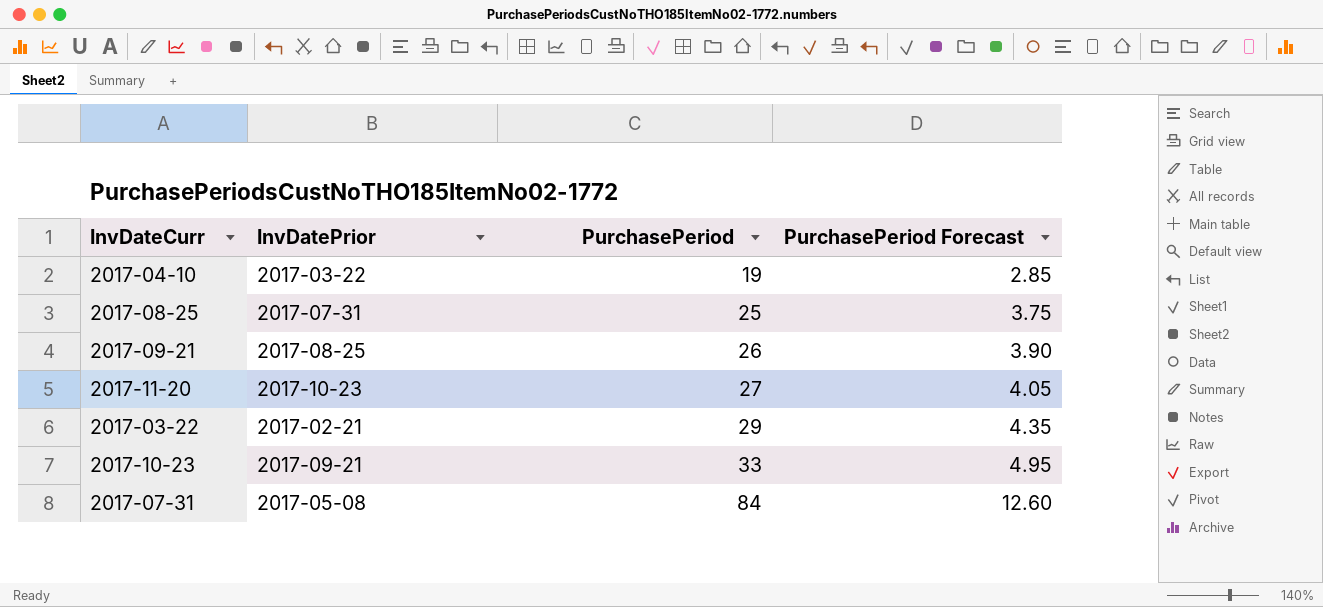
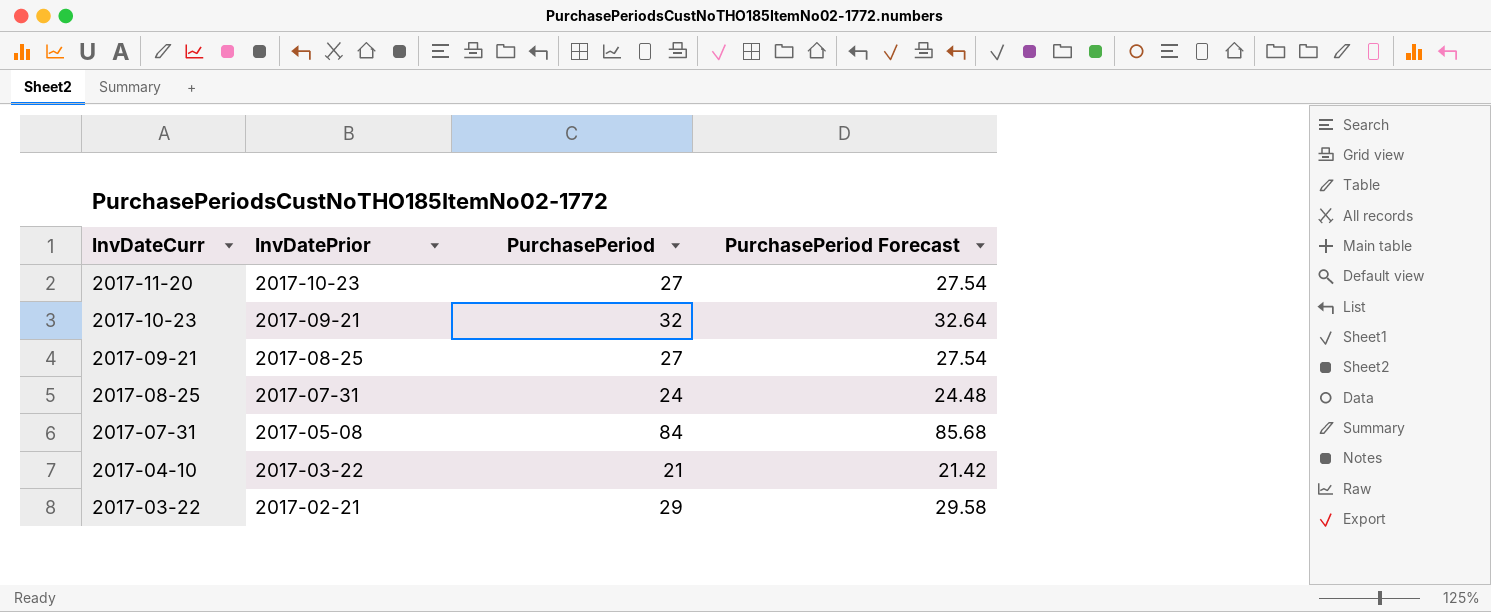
row order: PurchasePeriod ascending -> InvDateCurr descending
column PurchasePeriod Forecast | formula: [PurchasePeriod] * 0.15 -> [PurchasePeriod] * 1.02
2017-10-23 | PurchasePeriod: 33 -> 32
2017-09-21 | PurchasePeriod: 26 -> 27
2017-08-25 | PurchasePeriod: 25 -> 24
2017-04-10 | PurchasePeriod: 19 -> 21

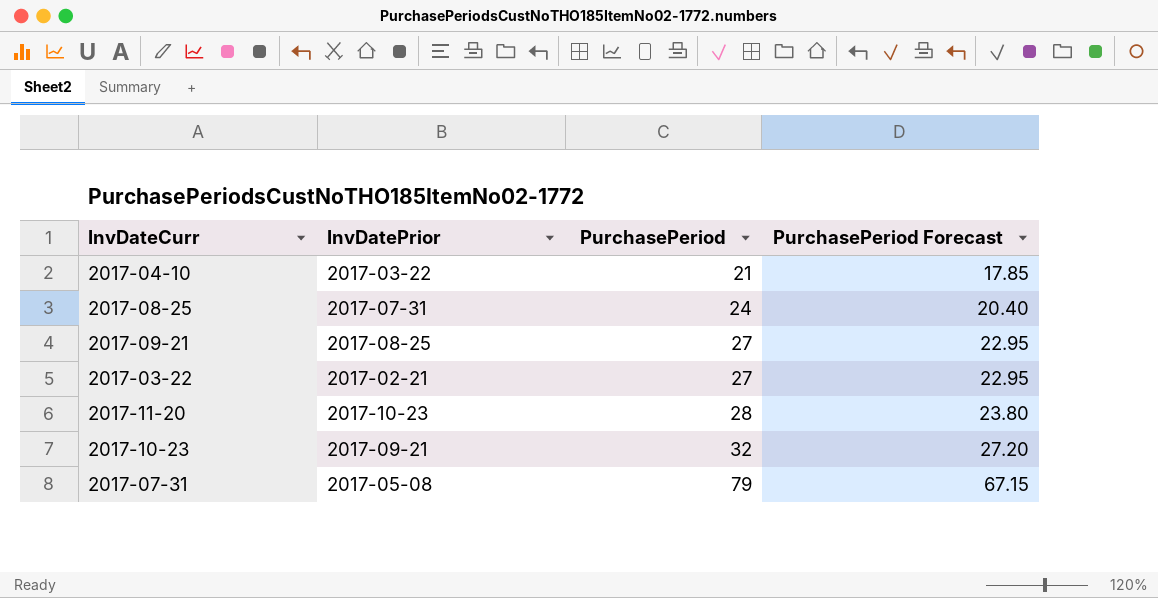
row order: InvDateCurr descending -> PurchasePeriod ascending
column PurchasePeriod Forecast | formula: [PurchasePeriod] * 1.02 -> [PurchasePeriod] * 0.85
2017-03-22 | PurchasePeriod: 29 -> 27
2017-11-20 | PurchasePeriod: 27 -> 28
2017-07-31 | PurchasePeriod: 84 -> 79

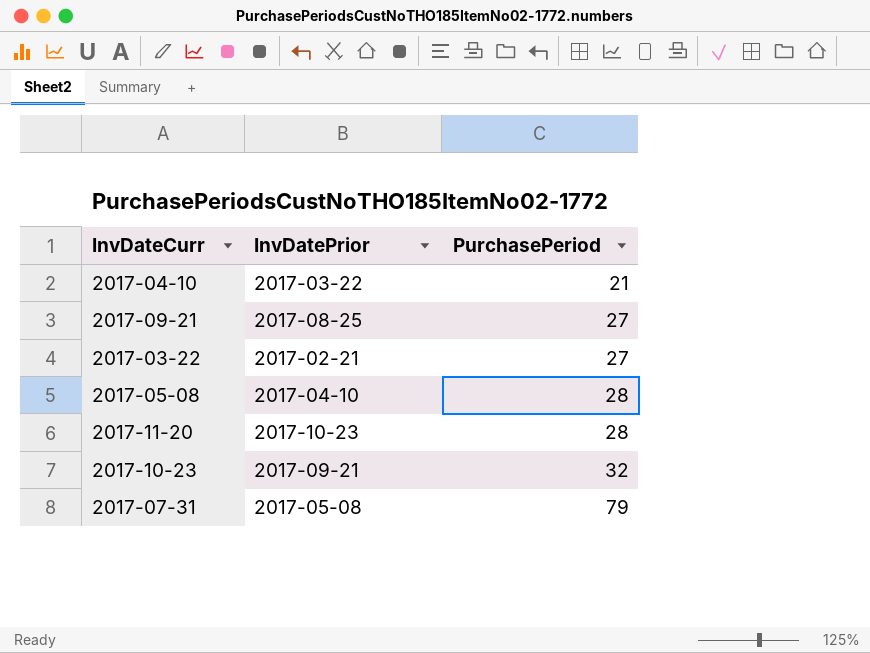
column PurchasePeriod Forecast | formula: [PurchasePeriod] * 0.85 -> none
row 2017-08-25: 2017-07-31 | 24 | 20.40 -> none
row 2017-05-08: none -> 2017-04-10 | 28

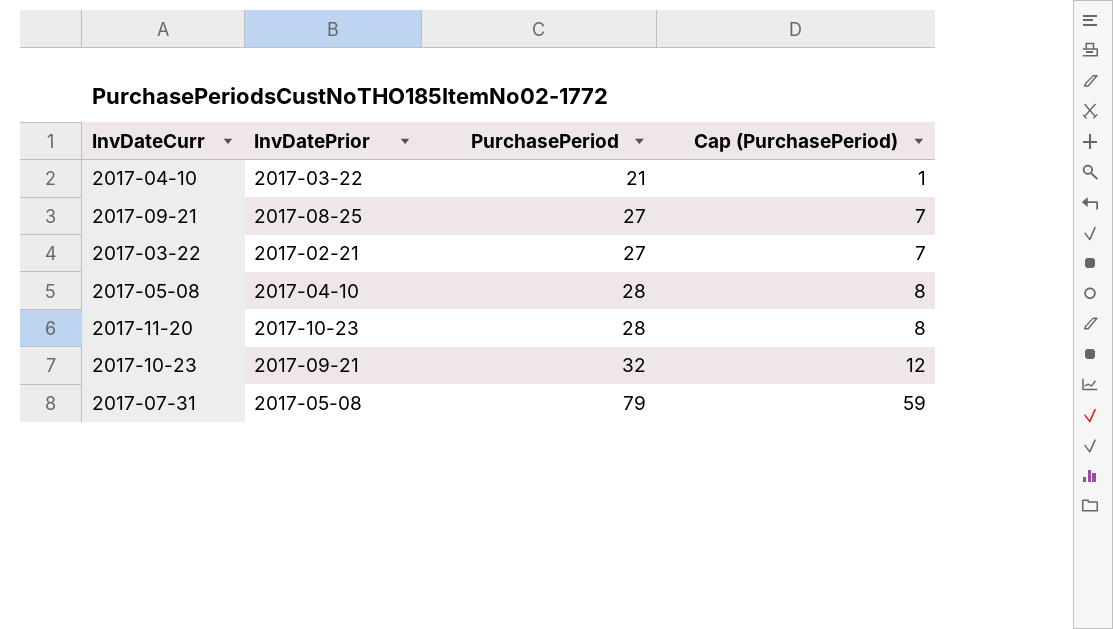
column Cap (PurchasePeriod) | formula: none -> [PurchasePeriod] - 20

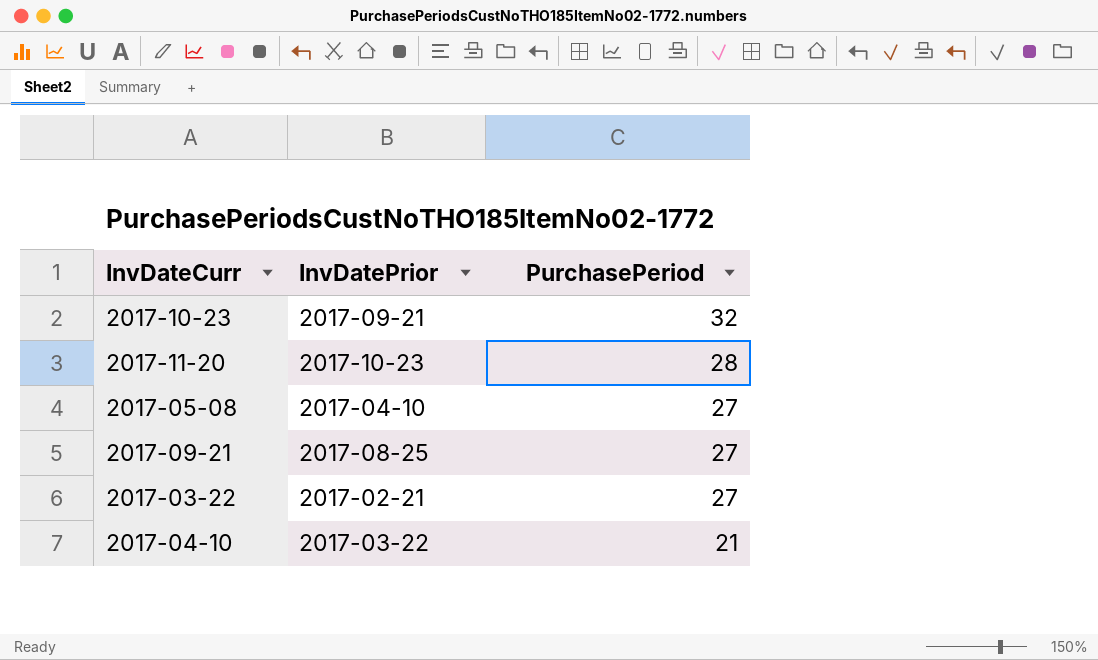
row order: PurchasePeriod ascending -> PurchasePeriod descending
column Cap (PurchasePeriod) | formula: [PurchasePeriod] - 20 -> none
row 2017-07-31: 2017-05-08 | 79 | 59 -> none
2017-05-08 | PurchasePeriod: 28 -> 27

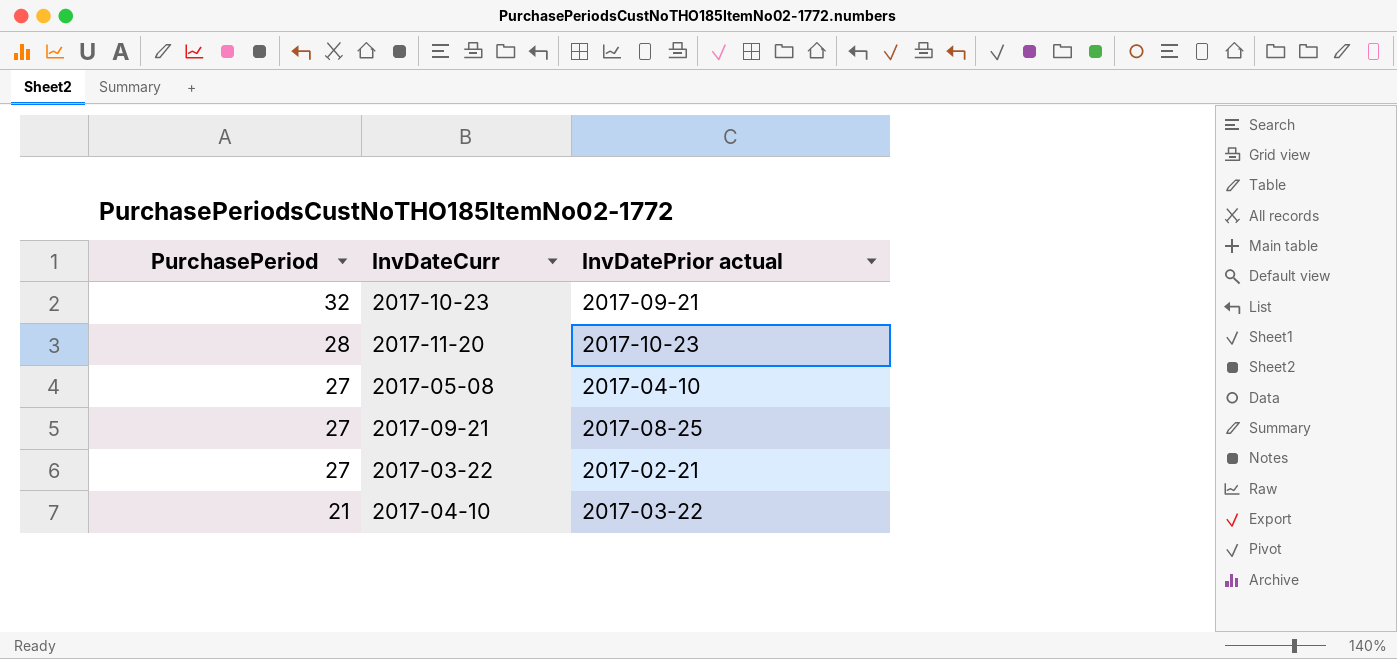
column PurchasePeriod | position: 3 -> 1
column name: InvDatePrior -> InvDatePrior actual

